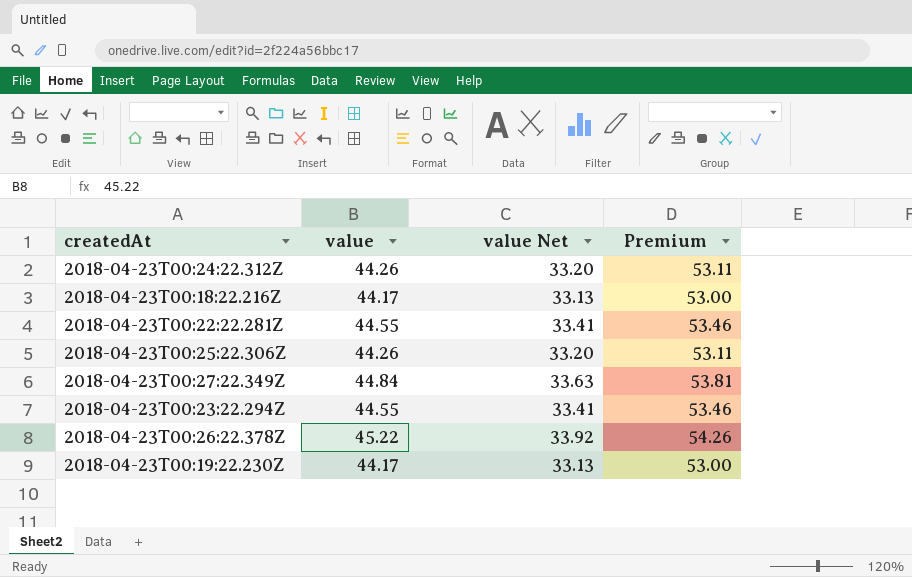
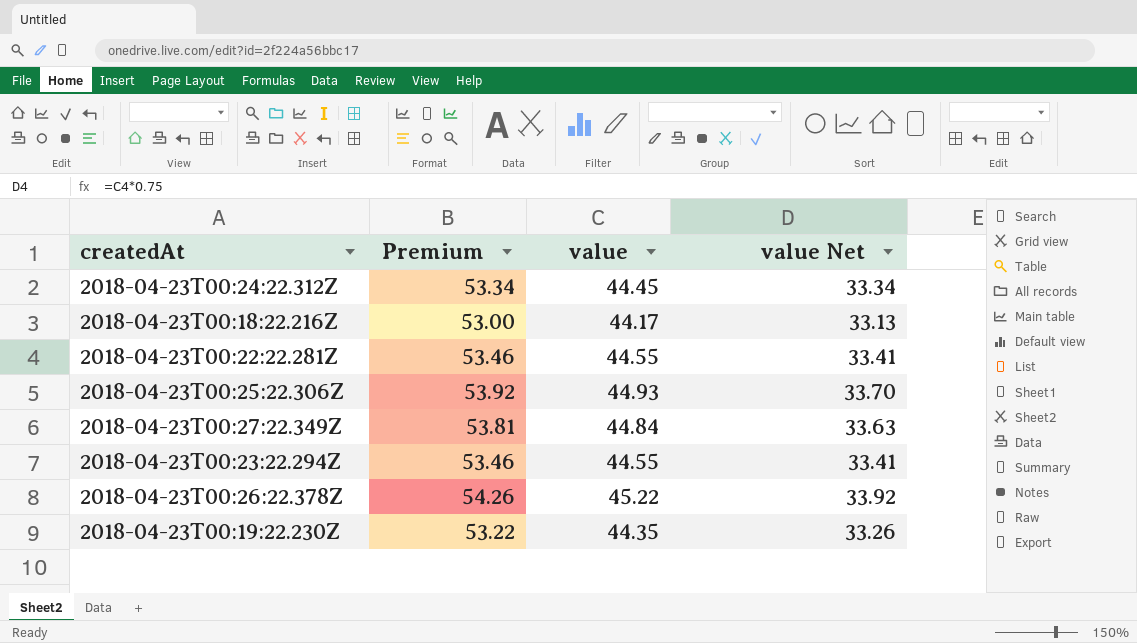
column Premium | position: 4 -> 2
2018-04-23T00:24:22.312Z | Premium: 53.11 -> 53.34
2018-04-23T00:24:22.312Z | value: 44.26 -> 44.45
2018-04-23T00:24:22.312Z | value Net: 33.20 -> 33.34
2018-04-23T00:25:22.306Z | Premium: 53.11 -> 53.92
2018-04-23T00:25:22.306Z | value: 44.26 -> 44.93
2018-04-23T00:25:22.306Z | value Net: 33.20 -> 33.70
2018-04-23T00:19:22.230Z | Premium: 53.00 -> 53.22
2018-04-23T00:19:22.230Z | value: 44.17 -> 44.35
2018-04-23T00:19:22.230Z | value Net: 33.13 -> 33.26

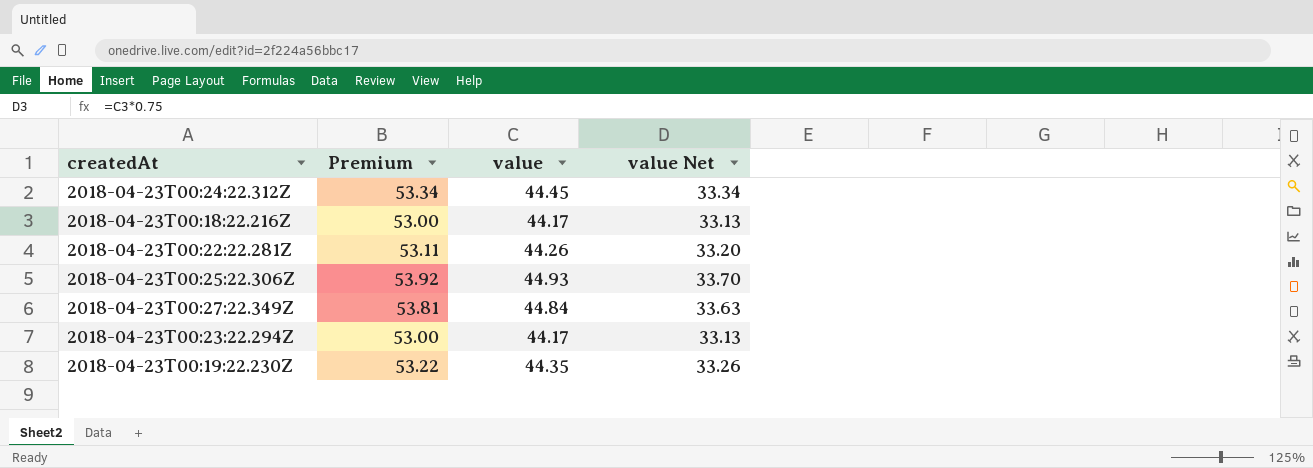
row 2018-04-23T00:26:22.378Z: 54.26 | 45.22 | 33.92 -> none
2018-04-23T00:22:22.281Z | Premium: 53.46 -> 53.11
2018-04-23T00:22:22.281Z | value: 44.55 -> 44.26
2018-04-23T00:22:22.281Z | value Net: 33.41 -> 33.20
2018-04-23T00:23:22.294Z | Premium: 53.46 -> 53.00
2018-04-23T00:23:22.294Z | value: 44.55 -> 44.17
2018-04-23T00:23:22.294Z | value Net: 33.41 -> 33.13

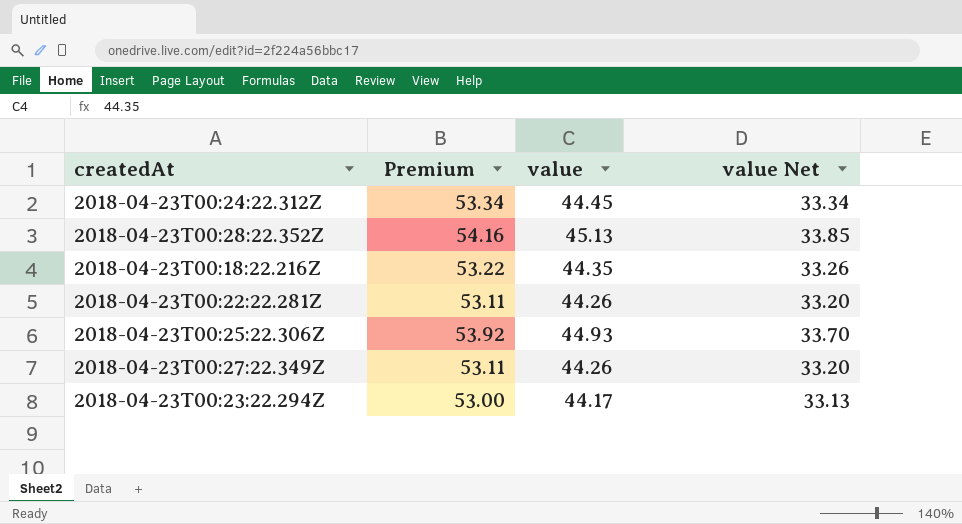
row 2018-04-23T00:19:22.230Z: 53.22 | 44.35 | 33.26 -> none
row 2018-04-23T00:28:22.352Z: none -> 54.16 | 45.13 | 33.85
2018-04-23T00:18:22.216Z | Premium: 53.00 -> 53.22
2018-04-23T00:18:22.216Z | value: 44.17 -> 44.35
2018-04-23T00:18:22.216Z | value Net: 33.13 -> 33.26
2018-04-23T00:27:22.349Z | Premium: 53.81 -> 53.11
2018-04-23T00:27:22.349Z | value: 44.84 -> 44.26
2018-04-23T00:27:22.349Z | value Net: 33.63 -> 33.20

